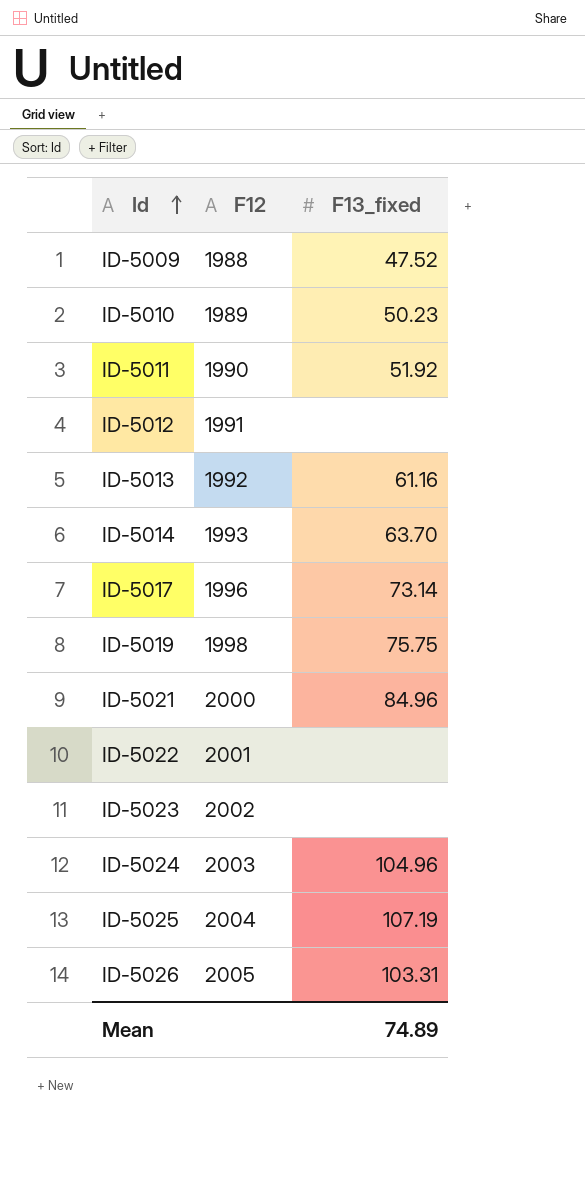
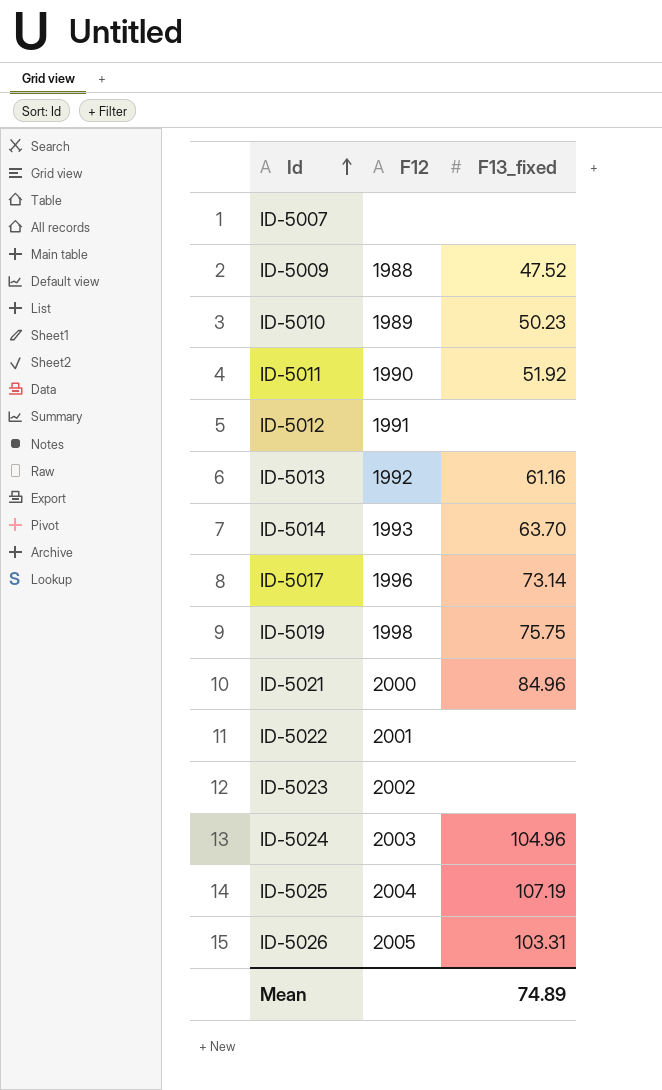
row ID-5007: none -> none | none

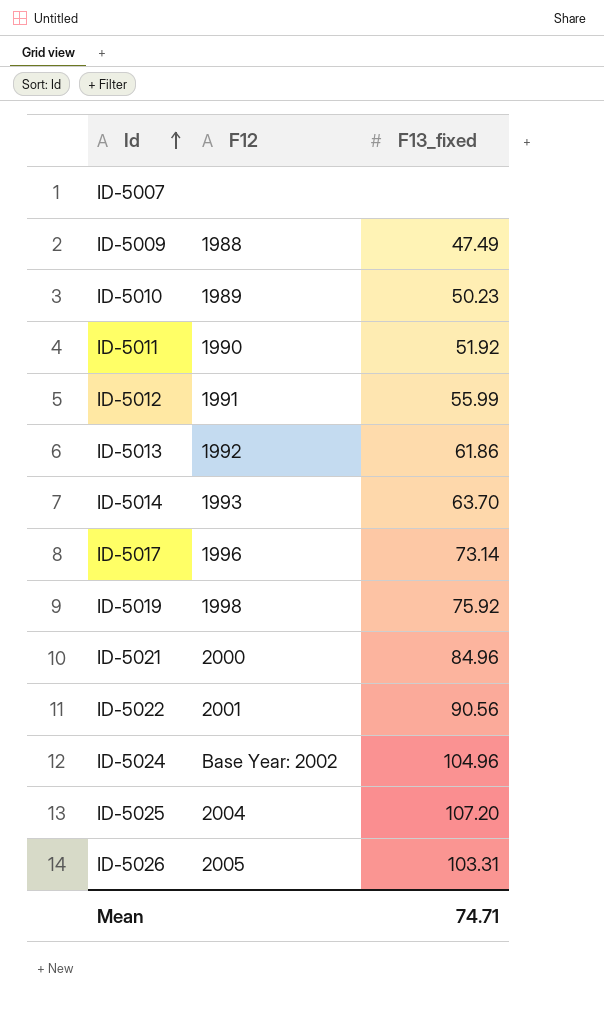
row ID-5023: 2002 | none -> none
ID-5009 | F13_fixed: 47.52 -> 47.49
ID-5012 | F13_fixed: none -> 55.99
ID-5013 | F13_fixed: 61.16 -> 61.86
ID-5019 | F13_fixed: 75.75 -> 75.92
ID-5022 | F13_fixed: none -> 90.56
ID-5024 | F12: 2003 -> Base Year: 2002
ID-5025 | F13_fixed: 107.19 -> 107.20
Mean | F13_fixed: 74.89 -> 74.71

